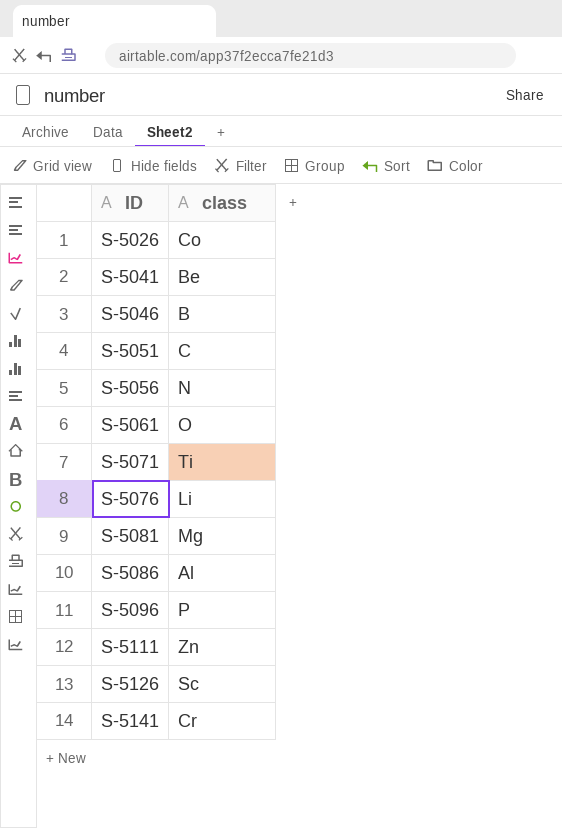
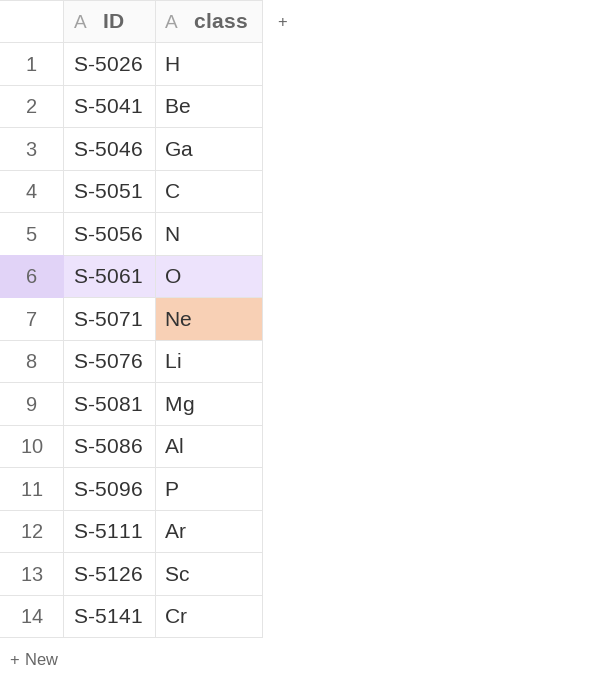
S-5026 | class: Co -> H
S-5046 | class: B -> Ga
S-5071 | class: Ti -> Ne
S-5111 | class: Zn -> Ar

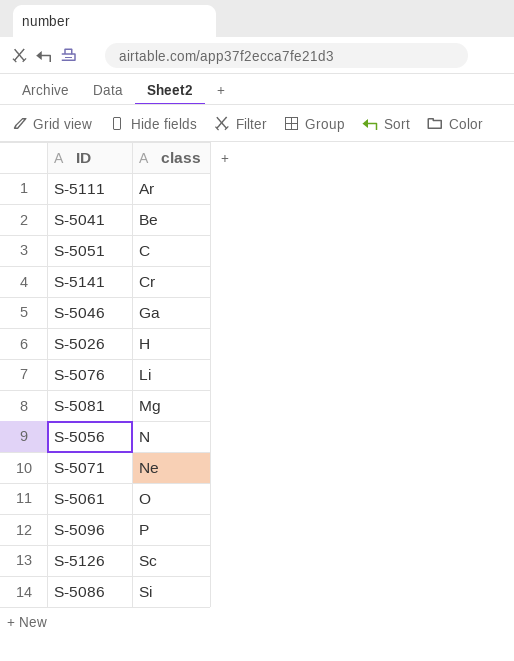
row order: ID ascending -> class ascending
S-5086 | class: Al -> Si

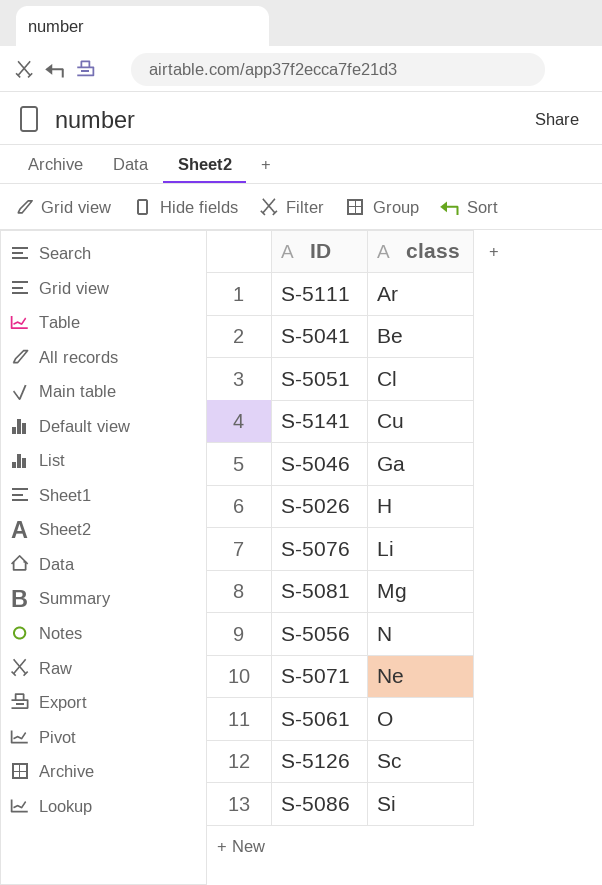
row S-5096: P -> none
S-5051 | class: C -> Cl
S-5141 | class: Cr -> Cu

